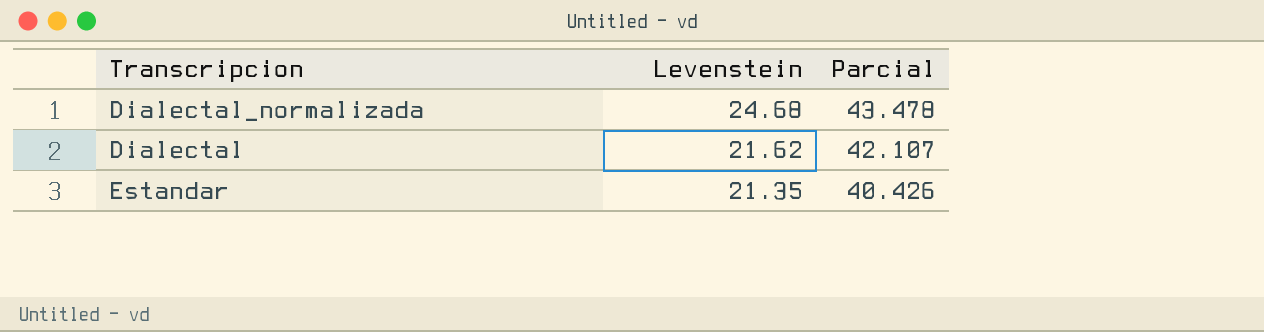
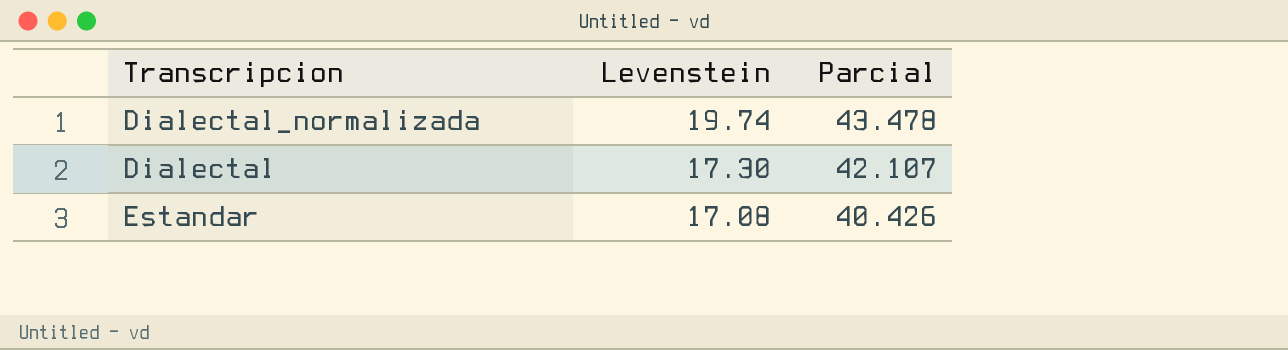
Dialectal_normalizada | Levenstein: 24.68 -> 19.74
Dialectal | Levenstein: 21.62 -> 17.30
Estandar | Levenstein: 21.35 -> 17.08

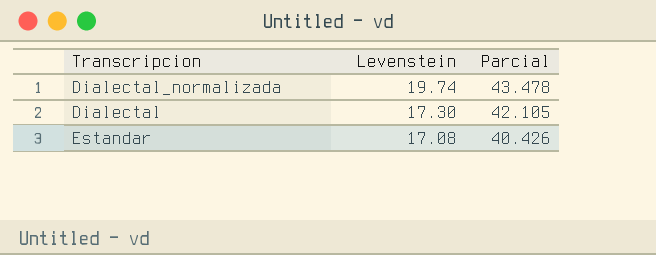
Dialectal | Parcial: 42.107 -> 42.105

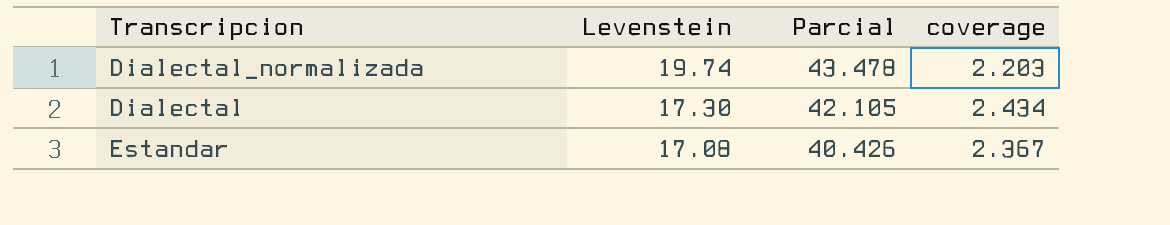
column coverage | formula: none -> [Parcial] / [Levenstein]

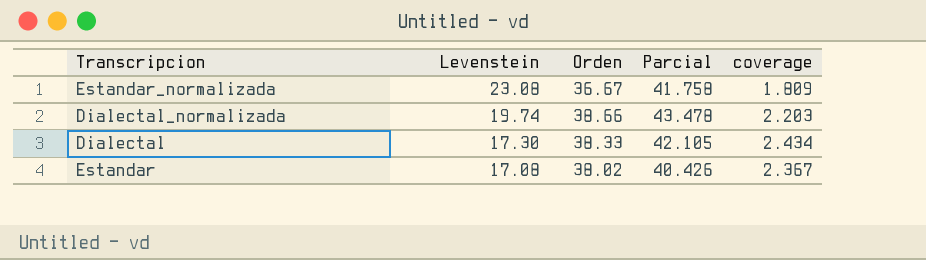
column Orden | position: none -> 3
row Estandar_normalizada: none -> 23.08 | 36.67 | 41.758 | 1.809

